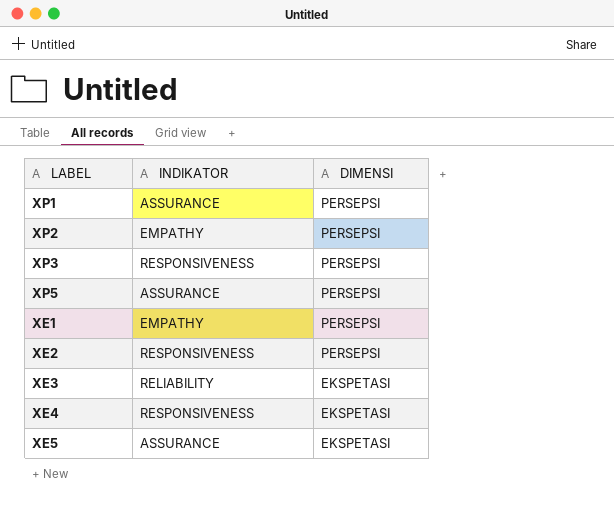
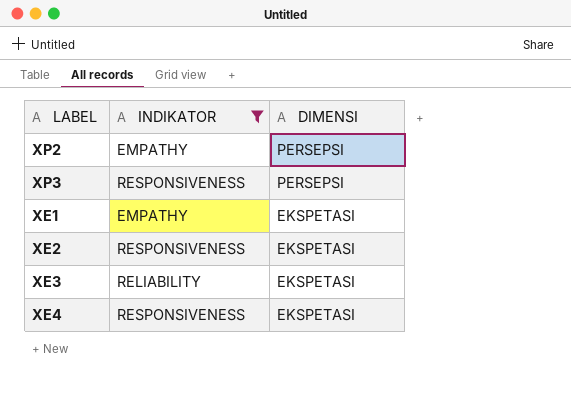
filter: none -> INDIKATOR != ASSURANCE
XE1 | DIMENSI: PERSEPSI -> EKSPETASI
XE2 | DIMENSI: PERSEPSI -> EKSPETASI

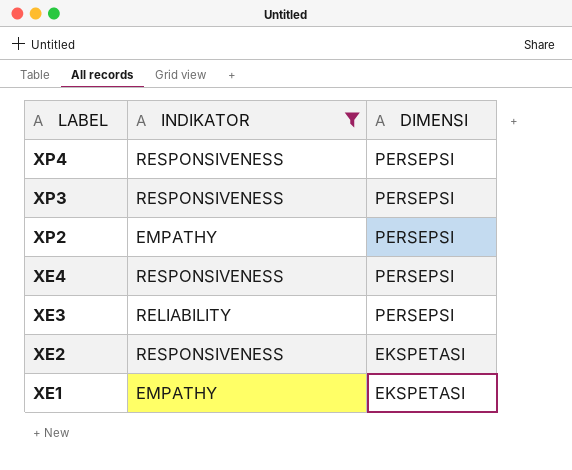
row order: DIMENSI descending -> LABEL descending
row XP4: none -> RESPONSIVENESS | PERSEPSI
XE4 | DIMENSI: EKSPETASI -> PERSEPSI
XE3 | DIMENSI: EKSPETASI -> PERSEPSI

